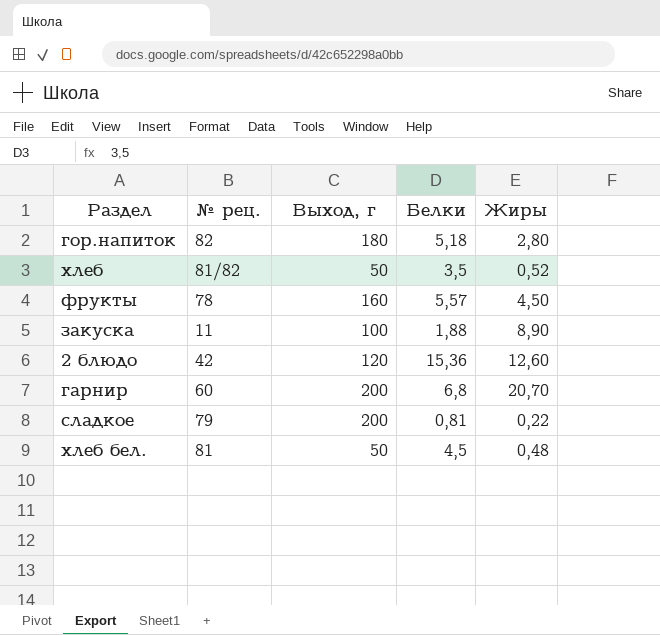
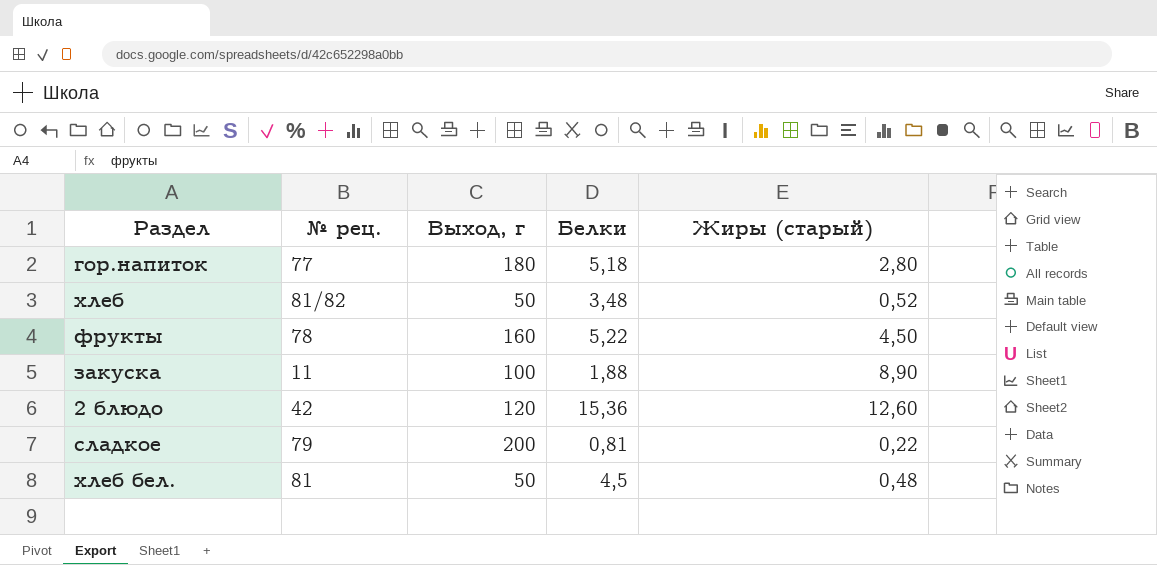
column name: Жиры -> Жиры (старый)
row гарнир: 60 | 200 | 6,8 | 20,70 -> none
гор.напиток | № рец.: 82 -> 77
хлеб | Белки: 3,5 -> 3,48
фрукты | Белки: 5,57 -> 5,22

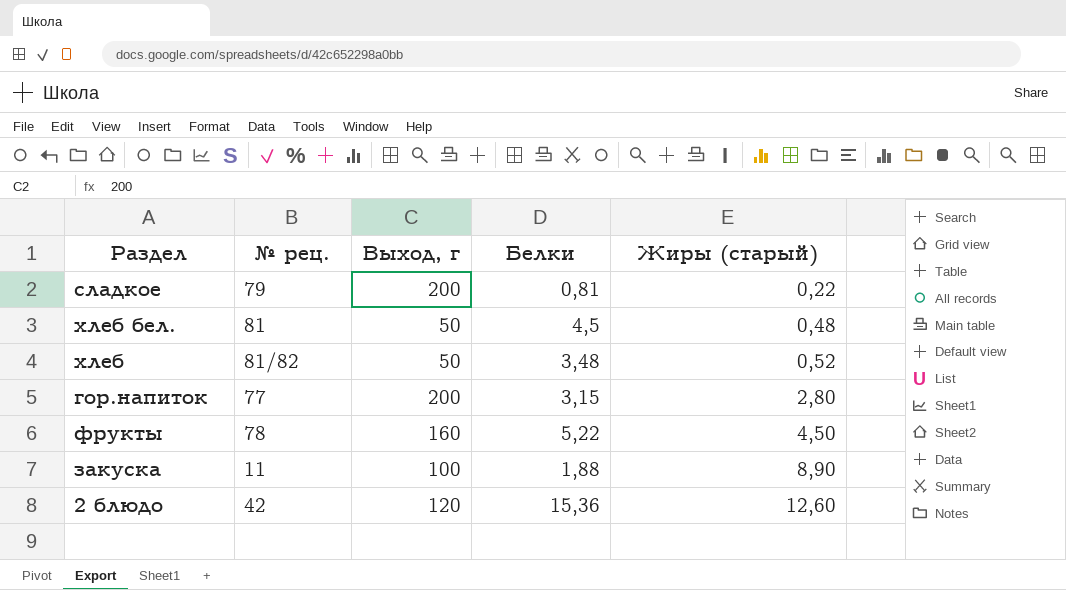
row order: none -> Жиры (старый) ascending
гор.напиток | Выход, г: 180 -> 200
гор.напиток | Белки: 5,18 -> 3,15

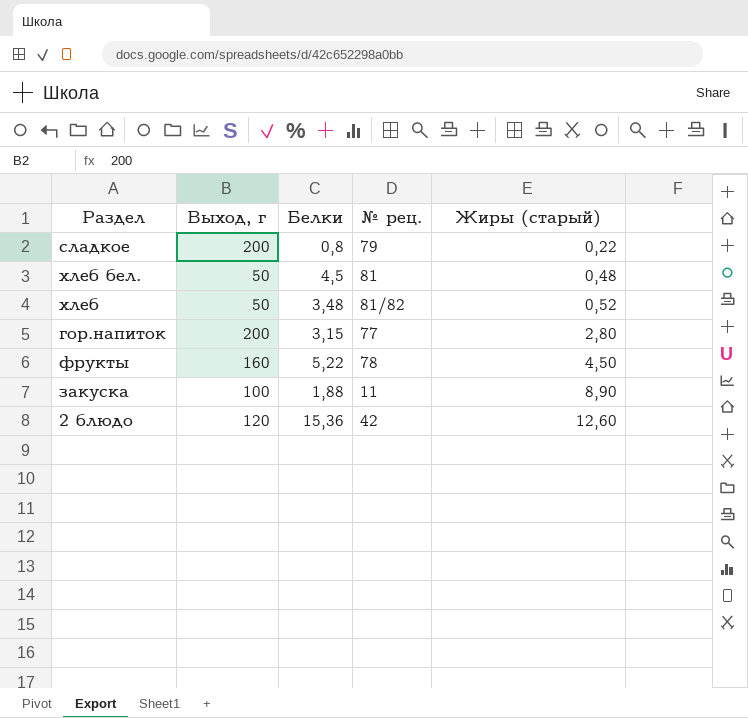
column № рец. | position: 2 -> 4
сладкое | Белки: 0,81 -> 0,8

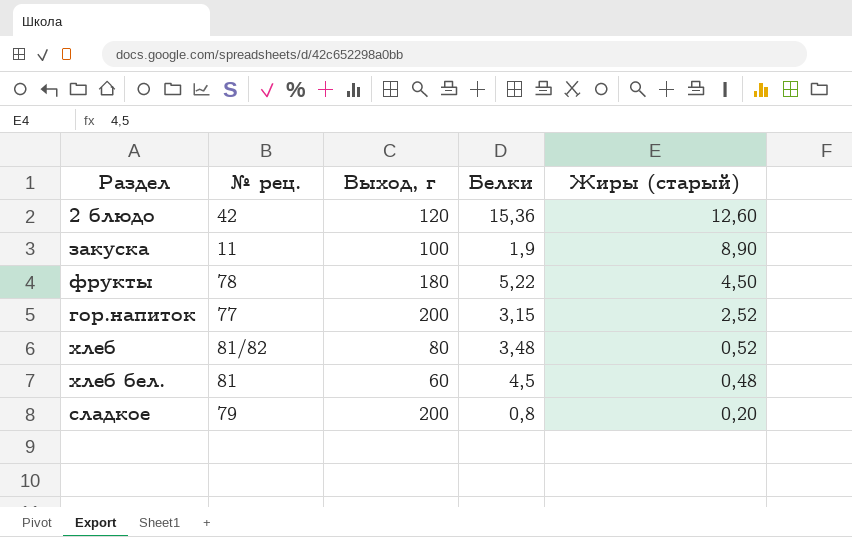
row order: Жиры (старый) ascending -> Жиры (старый) descending
column № рец. | position: 4 -> 2
закуска | Белки: 1,88 -> 1,9
фрукты | Выход, г: 160 -> 180
гор.напиток | Жиры (старый): 2,80 -> 2,52
хлеб | Выход, г: 50 -> 80
хлеб бел. | Выход, г: 50 -> 60
сладкое | Жиры (старый): 0,22 -> 0,20

